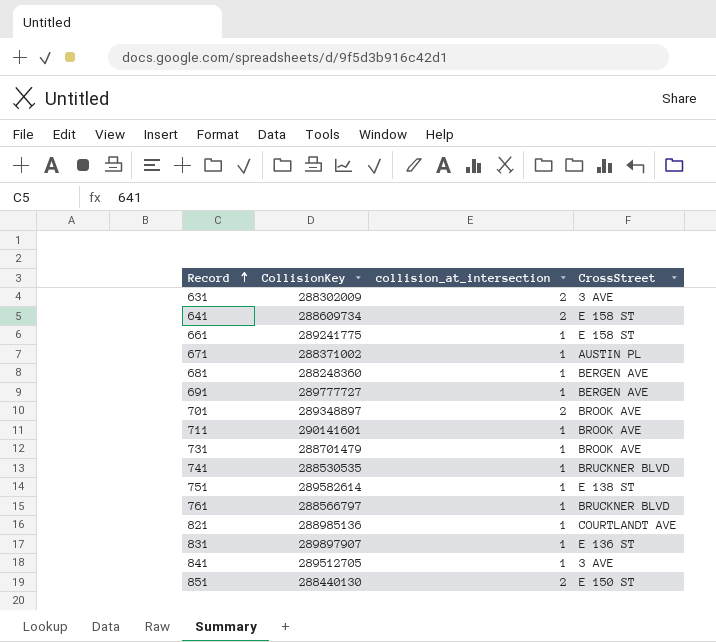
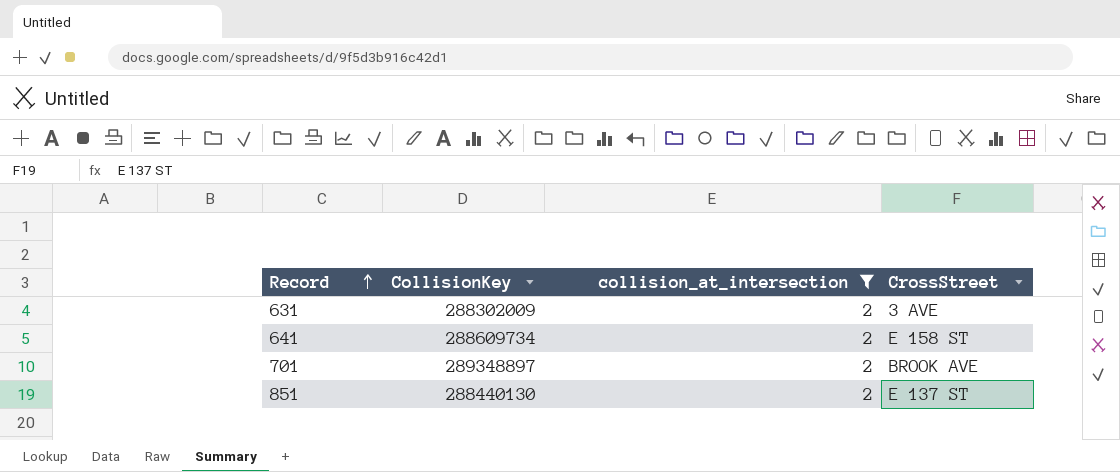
filter: none -> collision_at_intersection = 2
851 | CrossStreet: E 150 ST -> E 137 ST

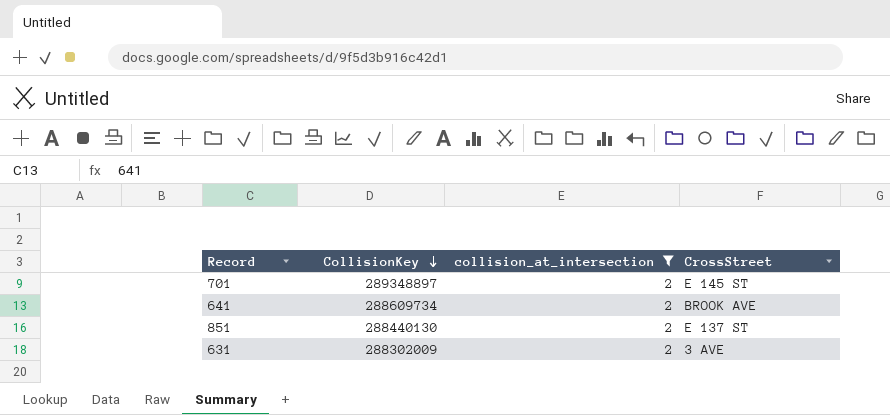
row order: Record ascending -> CollisionKey descending
701 | CrossStreet: BROOK AVE -> E 145 ST
641 | CrossStreet: E 158 ST -> BROOK AVE

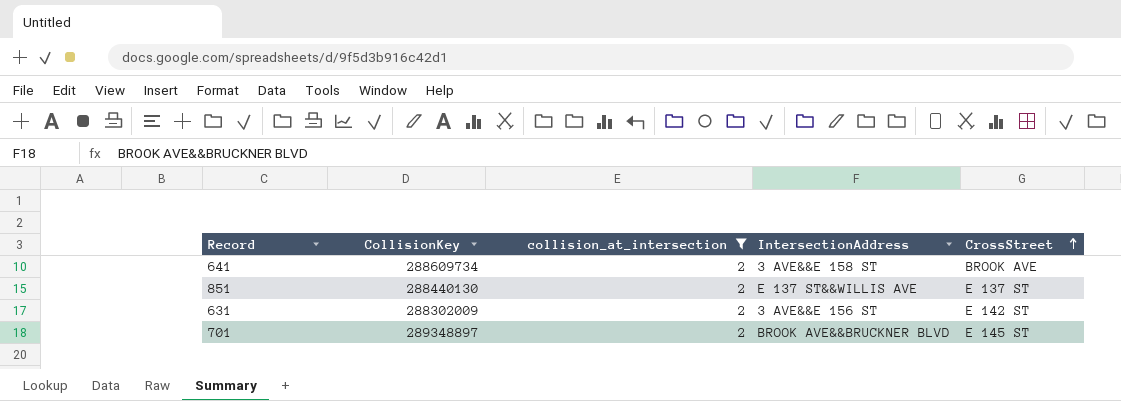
row order: CollisionKey descending -> CrossStreet ascending
column IntersectionAddress | position: none -> 4
631 | CrossStreet: 3 AVE -> E 142 ST

